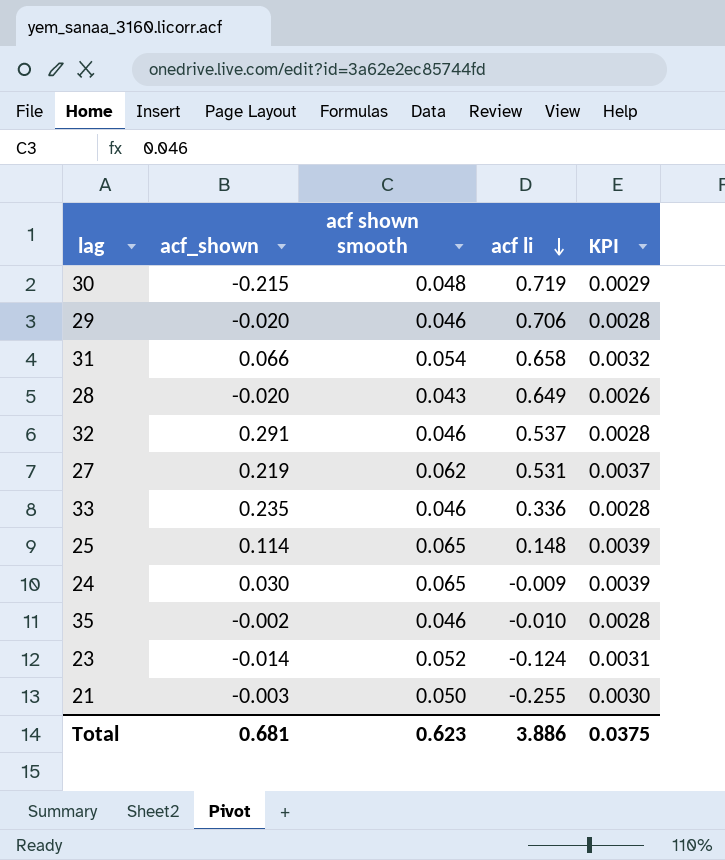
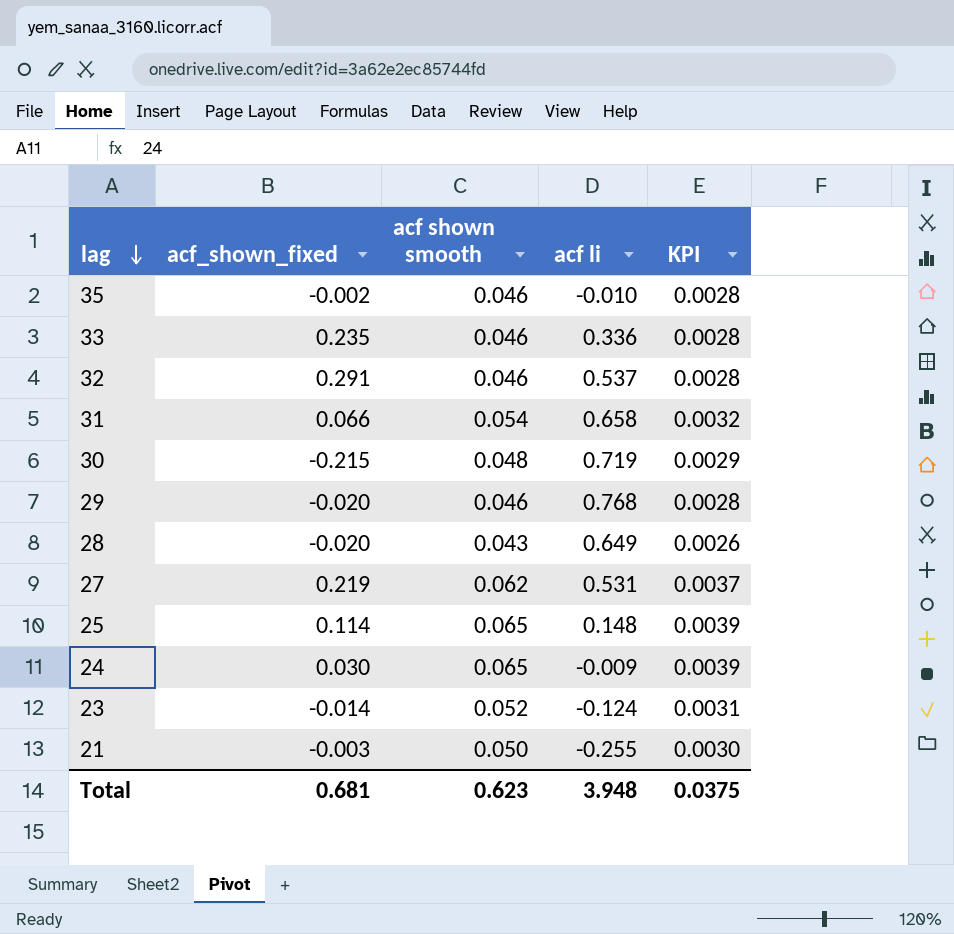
row order: acf li descending -> lag descending
column name: acf_shown -> acf_shown_fixed
29 | acf li: 0.706 -> 0.768
Total | acf li: 3.886 -> 3.948

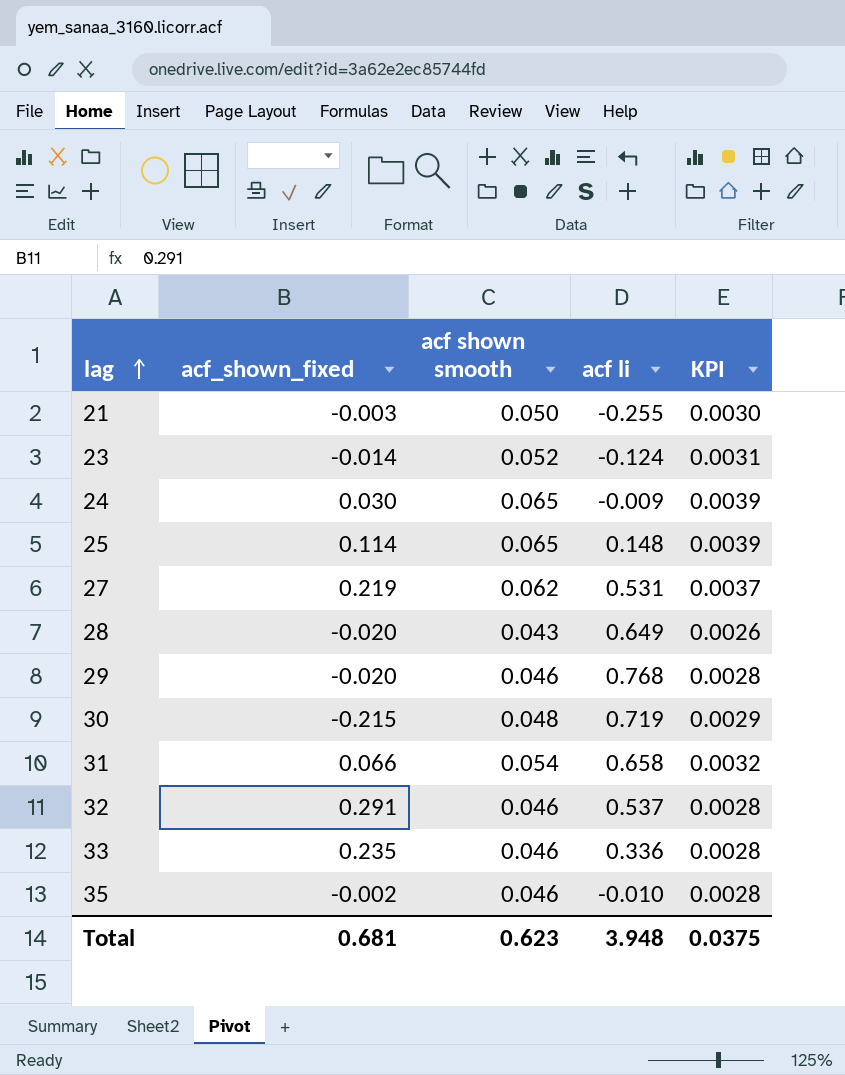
row order: lag descending -> lag ascending

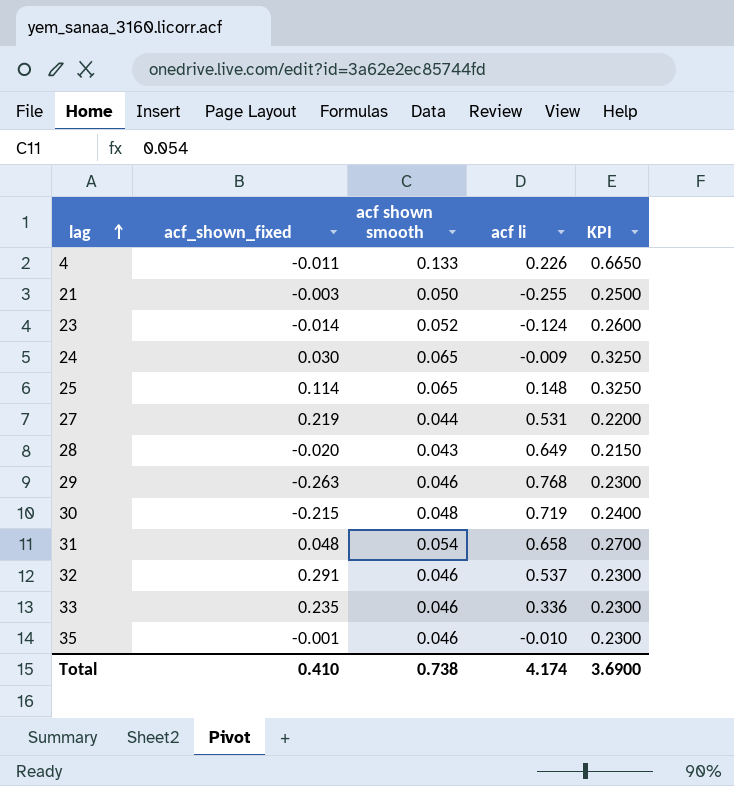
column KPI | formula: [acf shown smooth] * 0.06 -> [acf shown smooth] * 5
row 4: none -> -0.011 | 0.133 | 0.226 | 0.6650
27 | acf shown smooth: 0.062 -> 0.044
29 | acf_shown_fixed: -0.020 -> -0.263
31 | acf_shown_fixed: 0.066 -> 0.048
35 | acf_shown_fixed: -0.002 -> -0.001
Total | acf_shown_fixed: 0.681 -> 0.410
Total | acf shown smooth: 0.623 -> 0.738
Total | acf li: 3.948 -> 4.174
Total | KPI: 0.0375 -> 3.6900

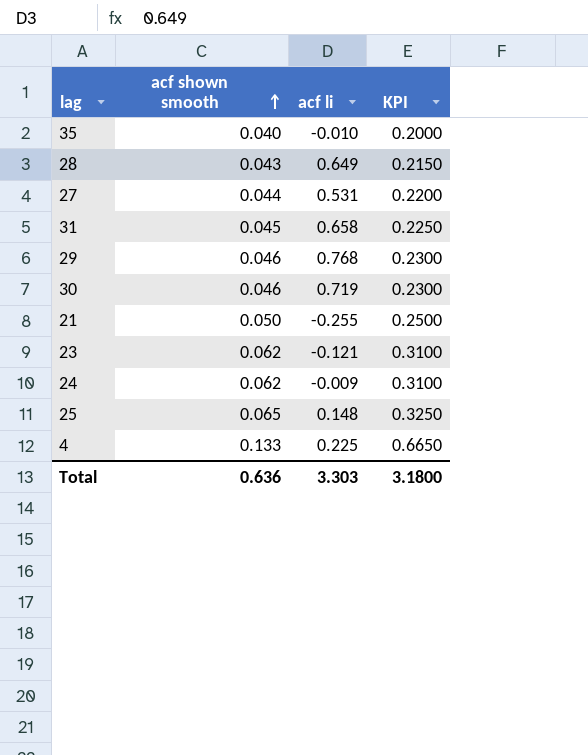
row order: lag ascending -> acf shown smooth ascending
column acf_shown_fixed | position: 2 -> none
row 32: 0.291 | 0.046 | 0.537 | 0.2300 -> none
row 33: 0.235 | 0.046 | 0.336 | 0.2300 -> none
35 | acf shown smooth: 0.046 -> 0.040
35 | KPI: 0.2300 -> 0.2000
31 | acf shown smooth: 0.054 -> 0.045
31 | KPI: 0.2700 -> 0.2250
30 | acf shown smooth: 0.048 -> 0.046
30 | KPI: 0.2400 -> 0.2300
23 | acf shown smooth: 0.052 -> 0.062
23 | acf li: -0.124 -> -0.121
23 | KPI: 0.2600 -> 0.3100
24 | acf shown smooth: 0.065 -> 0.062
24 | KPI: 0.3250 -> 0.3100
4 | acf li: 0.226 -> 0.225
Total | acf shown smooth: 0.738 -> 0.636
Total | acf li: 4.174 -> 3.303
Total | KPI: 3.6900 -> 3.1800

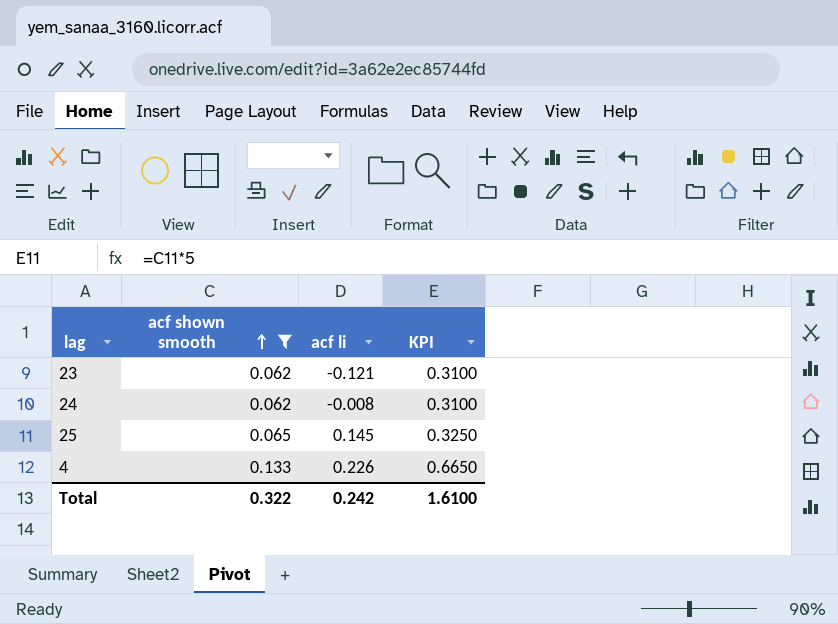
filter: none -> acf shown smooth >= 0.062
24 | acf li: -0.009 -> -0.008
25 | acf li: 0.148 -> 0.145
4 | acf li: 0.225 -> 0.226
Total | acf shown smooth: 0.636 -> 0.322
Total | acf li: 3.303 -> 0.242
Total | KPI: 3.1800 -> 1.6100

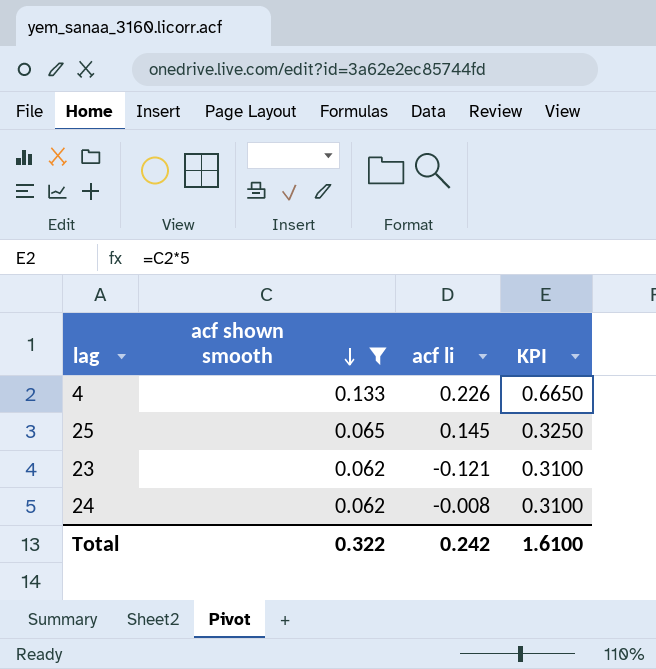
row order: acf shown smooth ascending -> acf shown smooth descending

